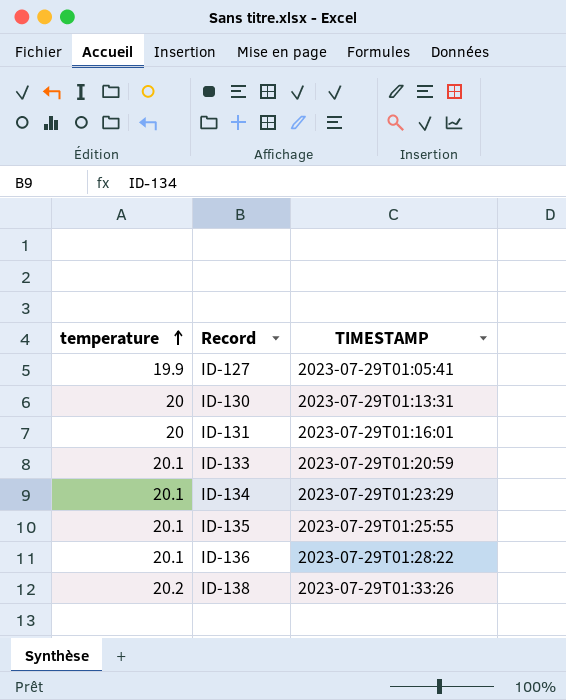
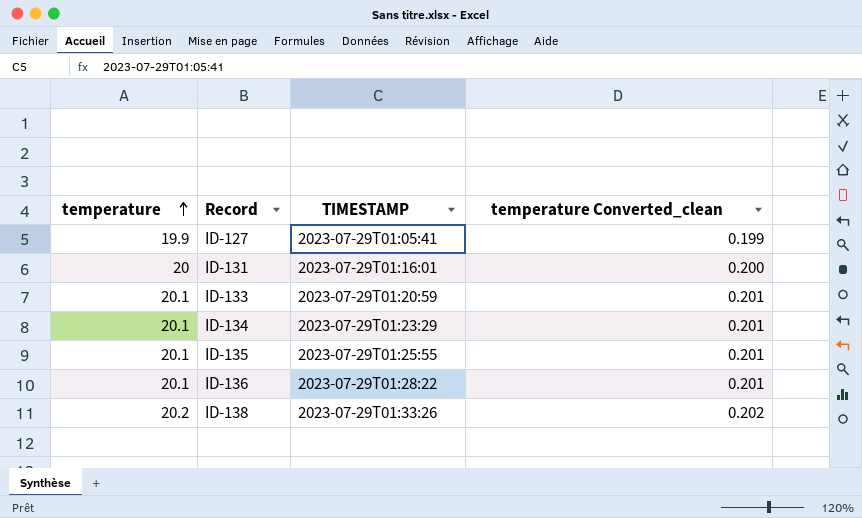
column temperature Converted_clean | formula: none -> [temperature] * 0.01
row ID-130: 20 | 2023-07-29T01:13:31 -> none

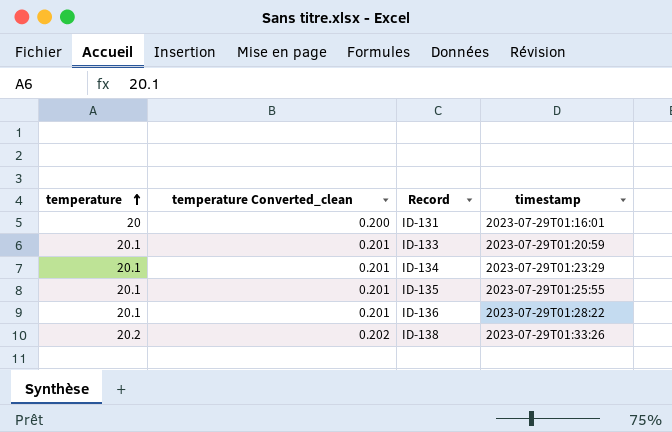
column temperature Converted_clean | position: 4 -> 2
column name: TIMESTAMP -> timestamp
row ID-127: 19.9 | 2023-07-29T01:05:41 | 0.199 -> none

